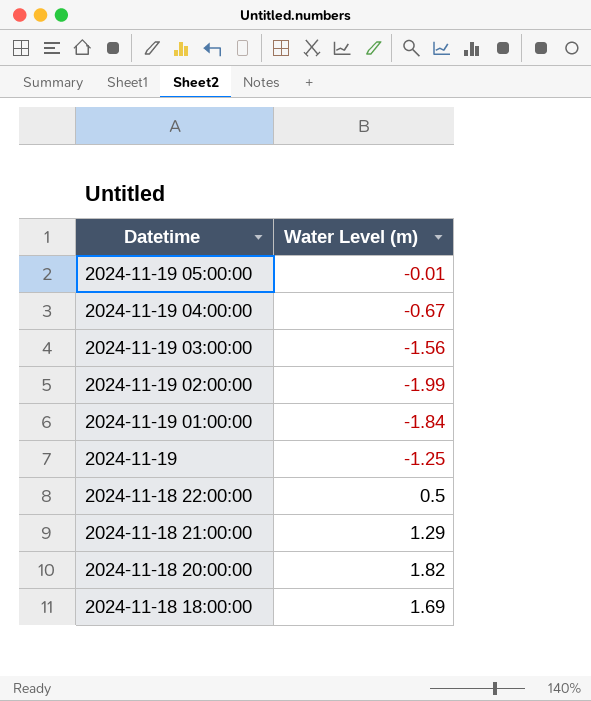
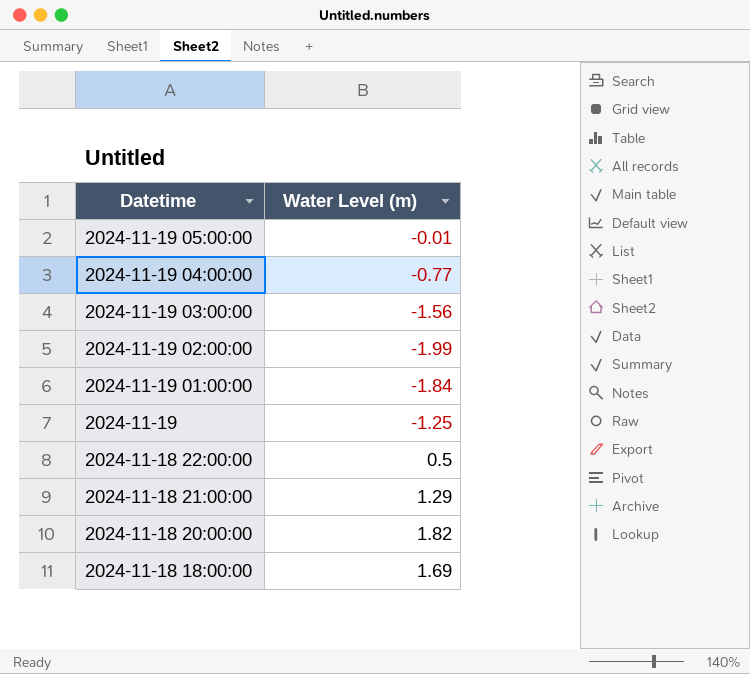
2024-11-19 04:00:00 | Water Level (m): -0.67 -> -0.77

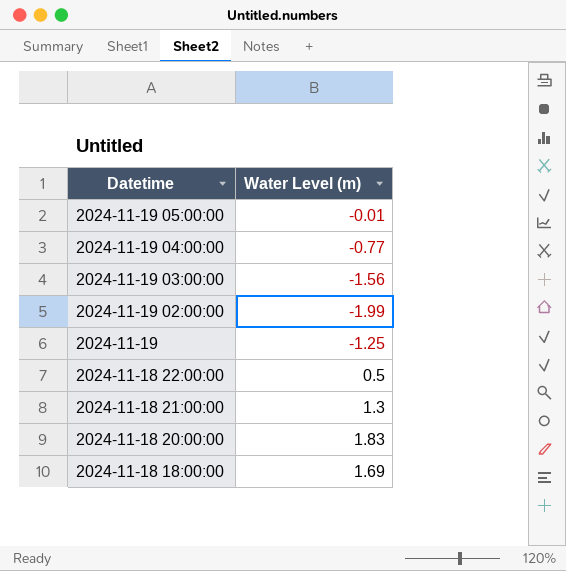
row 2024-11-19 01:00:00: -1.84 -> none
2024-11-18 21:00:00 | Water Level (m): 1.29 -> 1.3
2024-11-18 20:00:00 | Water Level (m): 1.82 -> 1.83

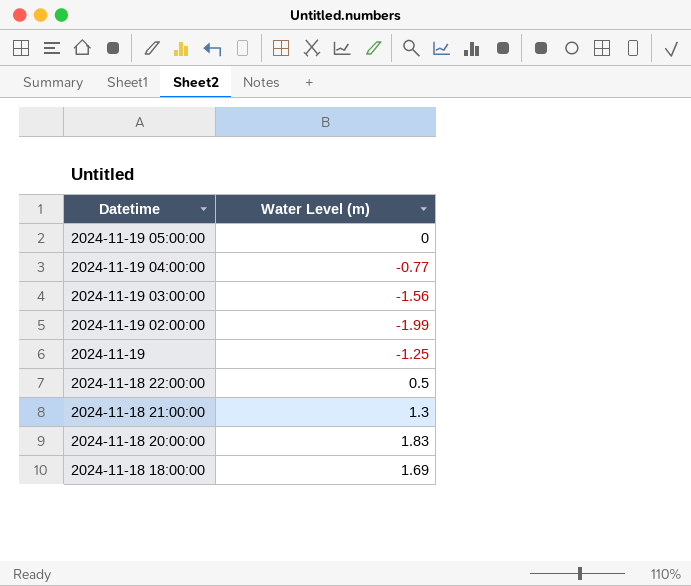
2024-11-19 05:00:00 | Water Level (m): -0.01 -> 0

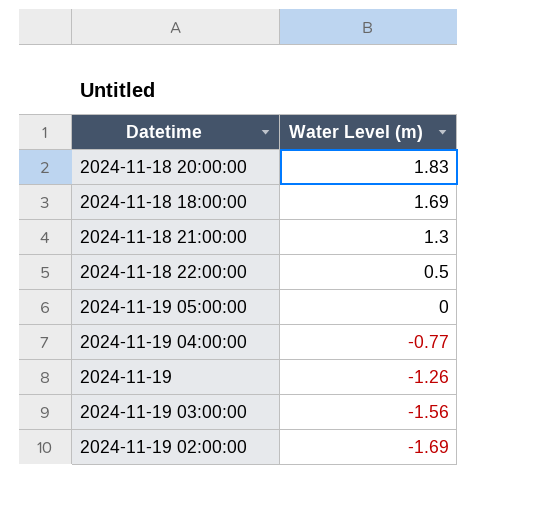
row order: Datetime descending -> Water Level (m) descending
2024-11-19 | Water Level (m): -1.25 -> -1.26
2024-11-19 02:00:00 | Water Level (m): -1.99 -> -1.69

